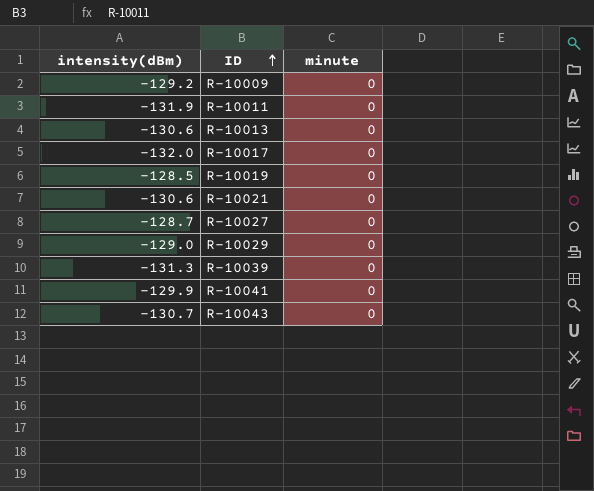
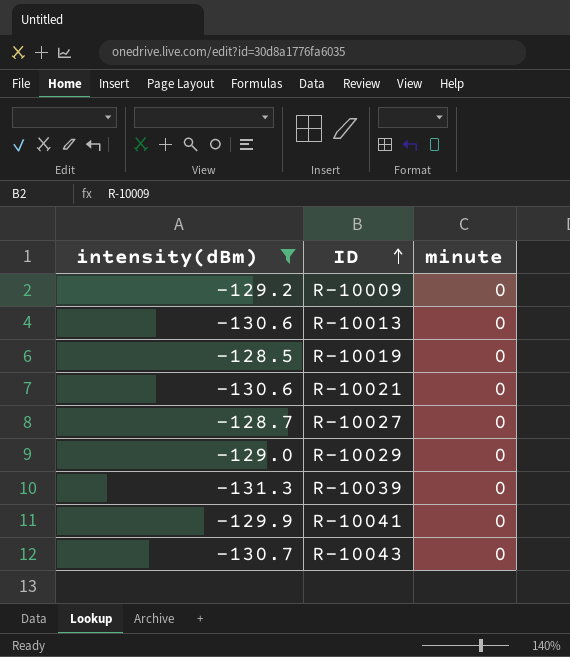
filter: none -> intensity(dBm) >= -131.3

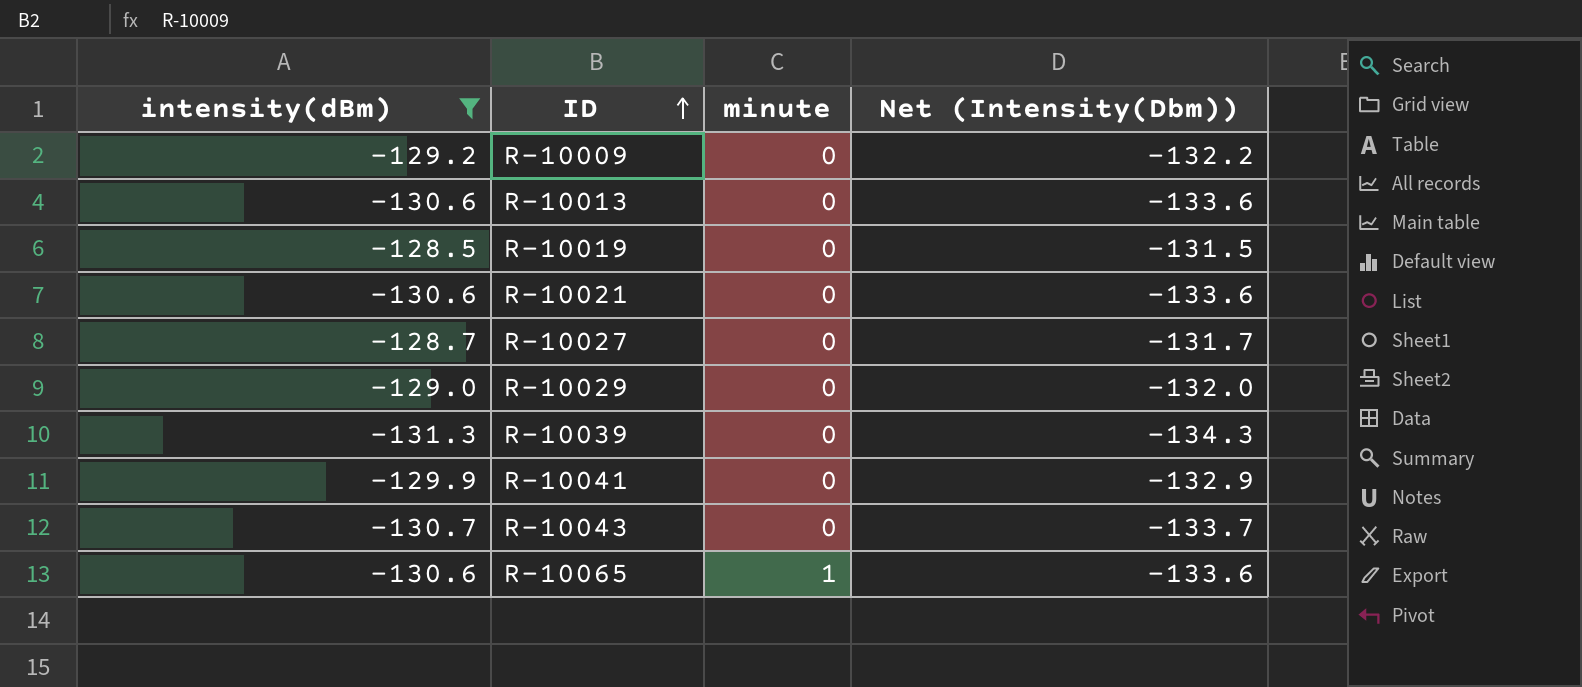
column Net (Intensity(Dbm)) | formula: none -> [intensity(dBm)] - 3
row R-10065: none -> -130.6 | 1 | -133.6

